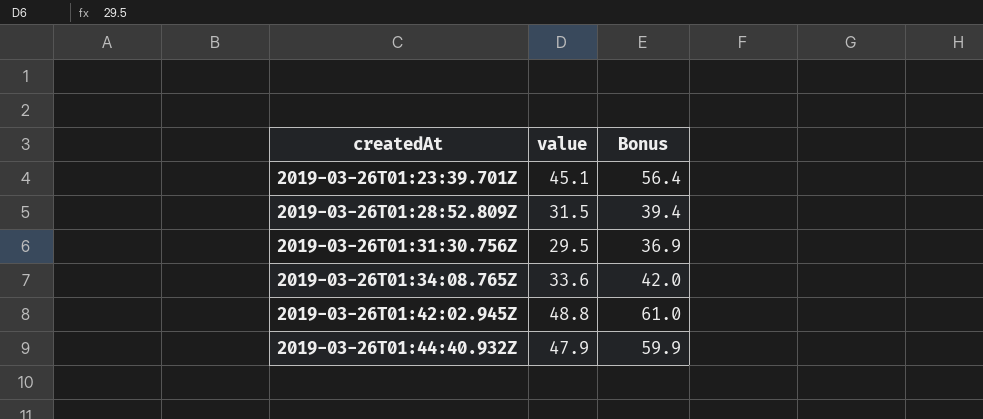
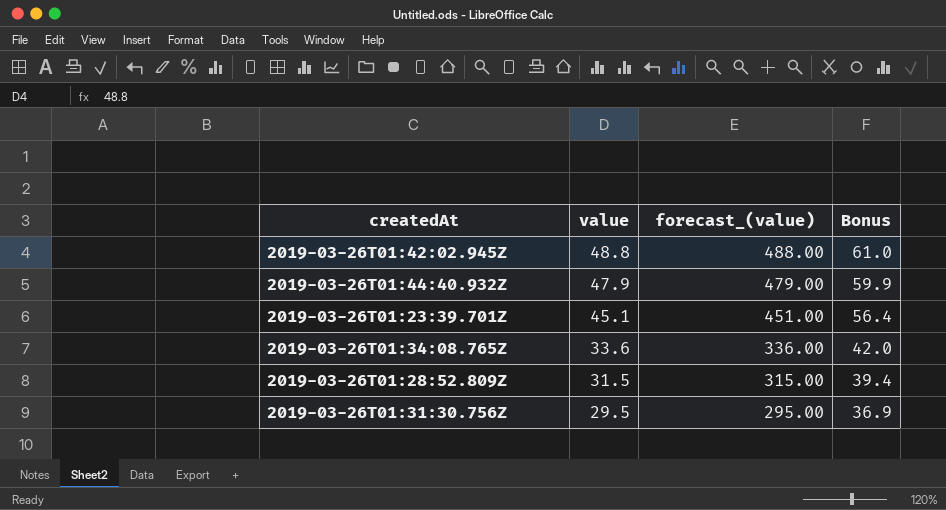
row order: createdAt ascending -> value descending
column forecast_(value) | formula: none -> [value] * 10

